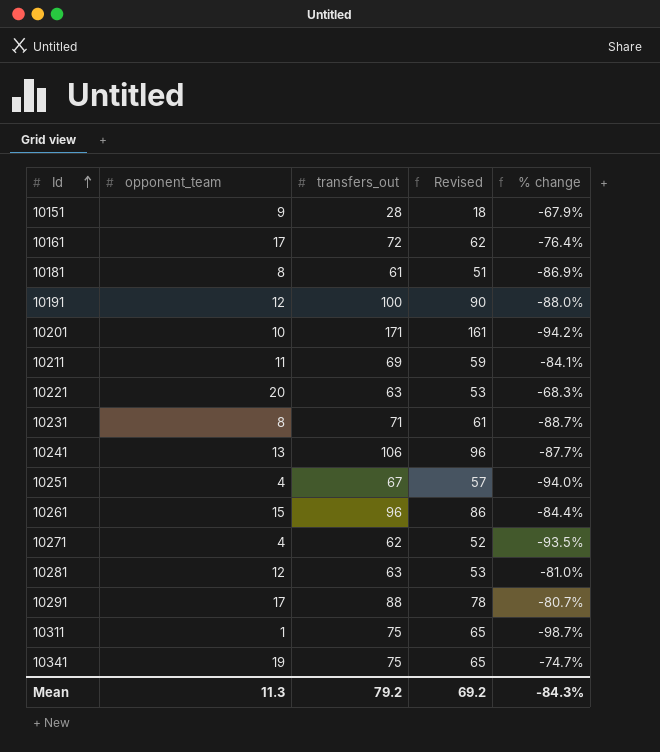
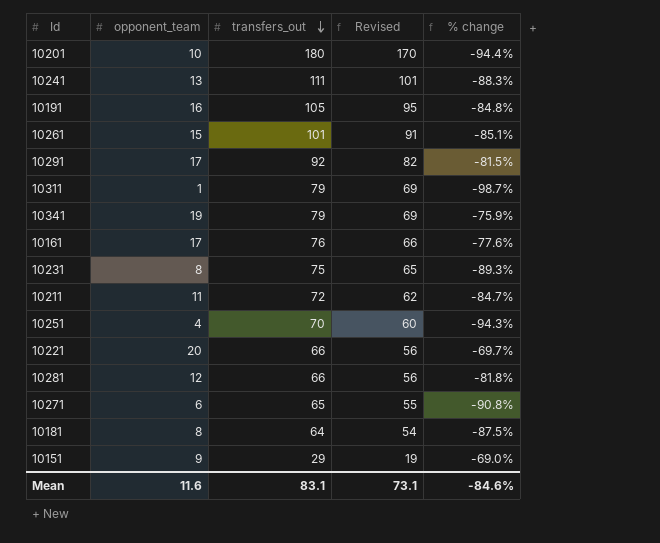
row order: Id ascending -> transfers_out descending
10201 | transfers_out: 171 -> 180
10201 | Revised: 161 -> 170
10201 | % change: -94.2% -> -94.4%
10241 | transfers_out: 106 -> 111
10241 | Revised: 96 -> 101
10241 | % change: -87.7% -> -88.3%
10191 | opponent_team: 12 -> 16
10191 | transfers_out: 100 -> 105
10191 | Revised: 90 -> 95
10191 | % change: -88.0% -> -84.8%
10261 | transfers_out: 96 -> 101
10261 | Revised: 86 -> 91
10261 | % change: -84.4% -> -85.1%
10291 | transfers_out: 88 -> 92
10291 | Revised: 78 -> 82
10291 | % change: -80.7% -> -81.5%
10311 | transfers_out: 75 -> 79
10311 | Revised: 65 -> 69
10341 | transfers_out: 75 -> 79
10341 | Revised: 65 -> 69
10341 | % change: -74.7% -> -75.9%
10161 | transfers_out: 72 -> 76
10161 | Revised: 62 -> 66
10161 | % change: -76.4% -> -77.6%
10231 | transfers_out: 71 -> 75
10231 | Revised: 61 -> 65
10231 | % change: -88.7% -> -89.3%
10211 | transfers_out: 69 -> 72
10211 | Revised: 59 -> 62
10211 | % change: -84.1% -> -84.7%
10251 | transfers_out: 67 -> 70
10251 | Revised: 57 -> 60
10251 | % change: -94.0% -> -94.3%
10221 | transfers_out: 63 -> 66
10221 | Revised: 53 -> 56
10221 | % change: -68.3% -> -69.7%
10281 | transfers_out: 63 -> 66
10281 | Revised: 53 -> 56
10281 | % change: -81.0% -> -81.8%
10271 | opponent_team: 4 -> 6
10271 | transfers_out: 62 -> 65
10271 | Revised: 52 -> 55
10271 | % change: -93.5% -> -90.8%
10181 | transfers_out: 61 -> 64
10181 | Revised: 51 -> 54
10181 | % change: -86.9% -> -87.5%
10151 | transfers_out: 28 -> 29
10151 | Revised: 18 -> 19
10151 | % change: -67.9% -> -69.0%
Mean | opponent_team: 11.3 -> 11.6
Mean | transfers_out: 79.2 -> 83.1
Mean | Revised: 69.2 -> 73.1
Mean | % change: -84.3% -> -84.6%

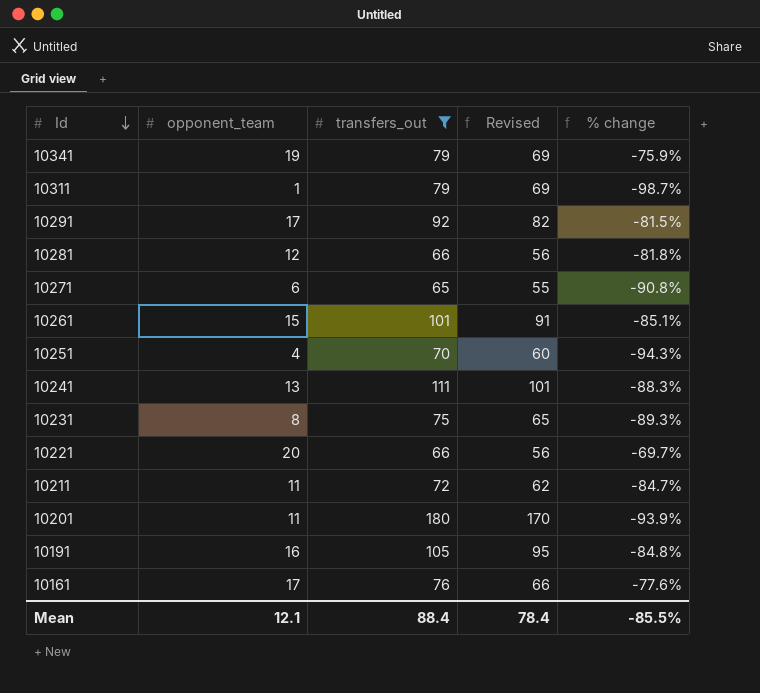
filter: none -> transfers_out >= 65
row order: transfers_out descending -> Id descending
10201 | opponent_team: 10 -> 11
10201 | % change: -94.4% -> -93.9%
Mean | opponent_team: 11.6 -> 12.1
Mean | transfers_out: 83.1 -> 88.4
Mean | Revised: 73.1 -> 78.4
Mean | % change: -84.6% -> -85.5%

